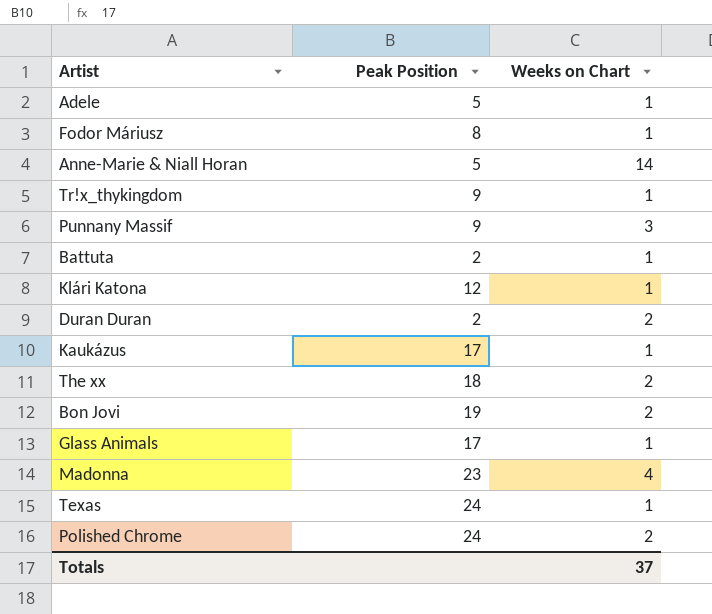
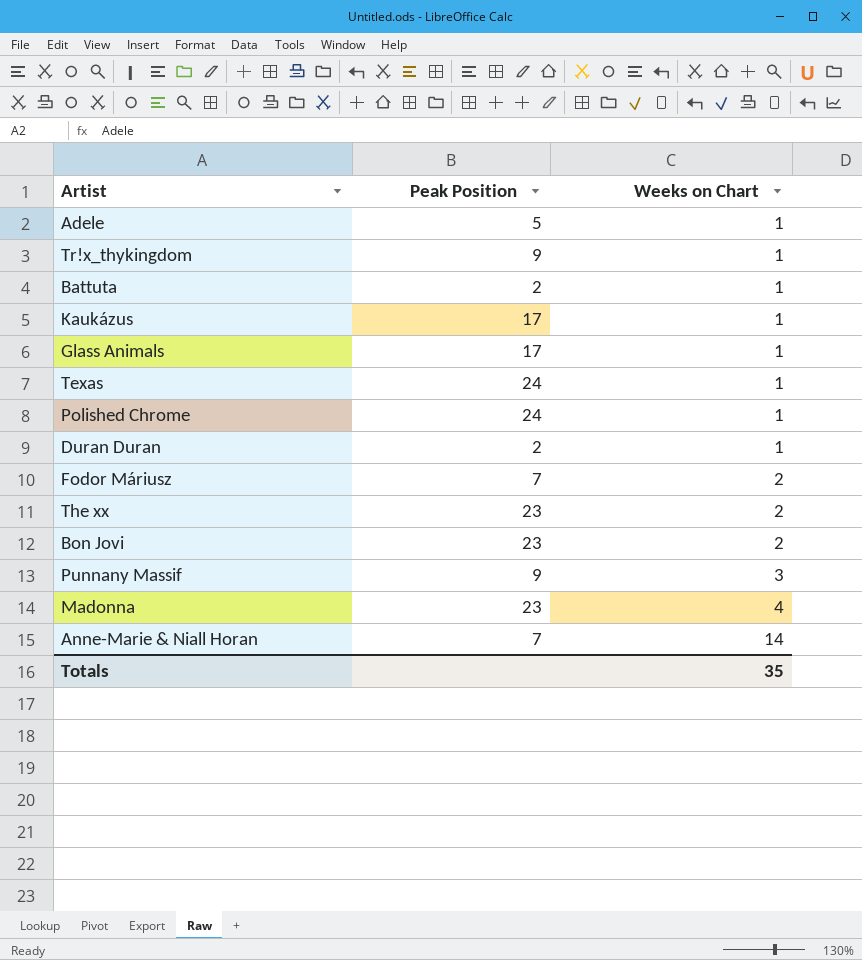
row order: none -> Weeks on Chart ascending
row Klári Katona: 12 | 1 -> none
Polished Chrome | Weeks on Chart: 2 -> 1
Duran Duran | Weeks on Chart: 2 -> 1
Fodor Máriusz | Peak Position: 8 -> 7
Fodor Máriusz | Weeks on Chart: 1 -> 2
The xx | Peak Position: 18 -> 23
Bon Jovi | Peak Position: 19 -> 23
Anne-Marie & Niall Horan | Peak Position: 5 -> 7
Totals | Weeks on Chart: 37 -> 35

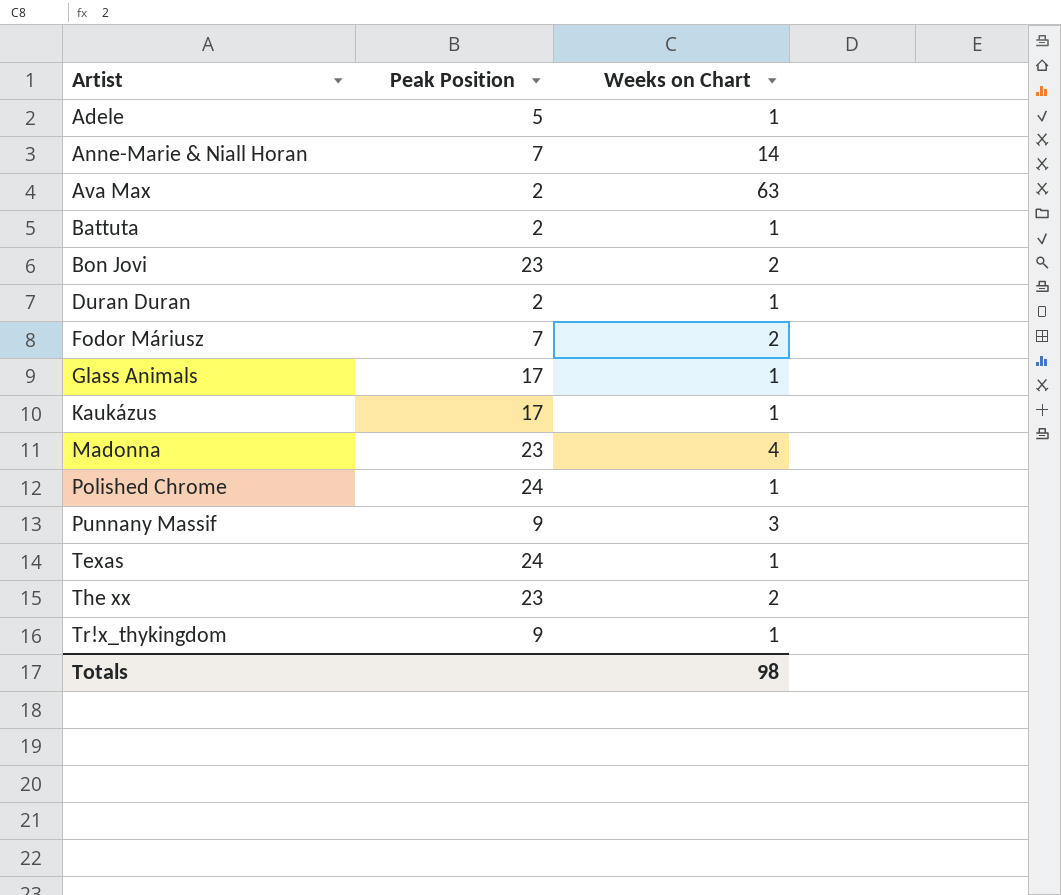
row order: Weeks on Chart ascending -> Artist ascending
row Ava Max: none -> 2 | 63
Totals | Weeks on Chart: 35 -> 98

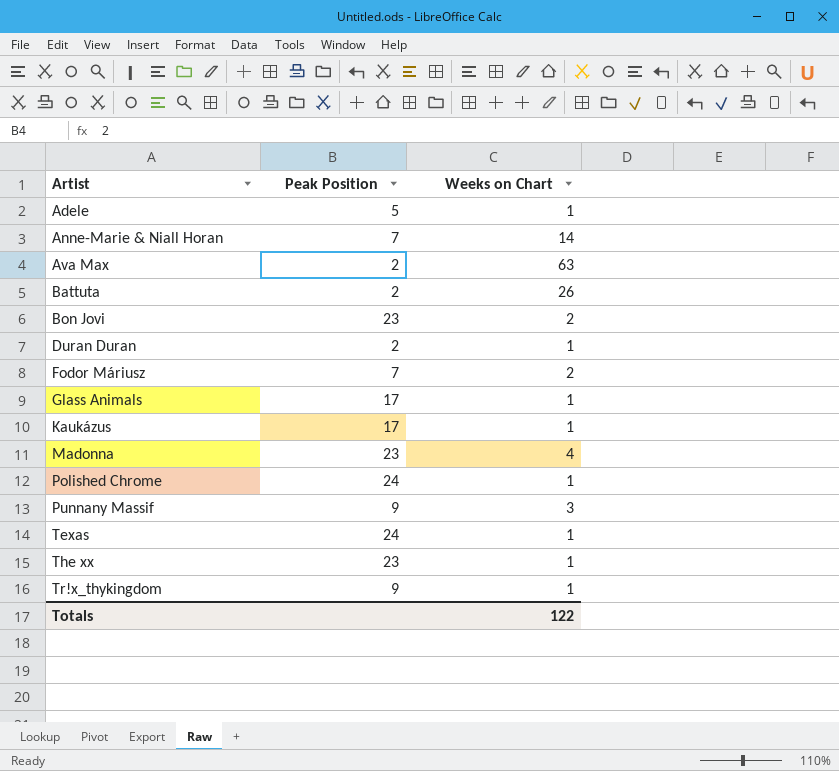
Battuta | Weeks on Chart: 1 -> 26
The xx | Weeks on Chart: 2 -> 1
Totals | Weeks on Chart: 98 -> 122

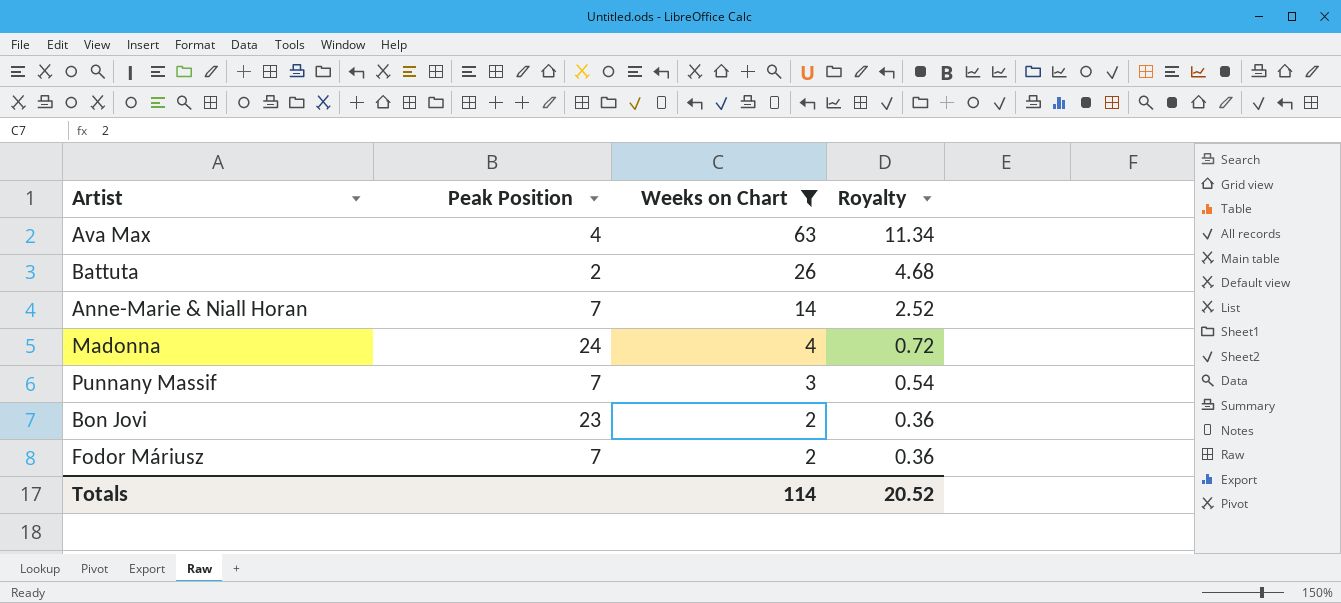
filter: none -> Weeks on Chart != 1
row order: Artist ascending -> Weeks on Chart descending
column Royalty | formula: none -> [Weeks on Chart] * 0.18
Ava Max | Peak Position: 2 -> 4
Madonna | Peak Position: 23 -> 24
Punnany Massif | Peak Position: 9 -> 7
Totals | Weeks on Chart: 122 -> 114

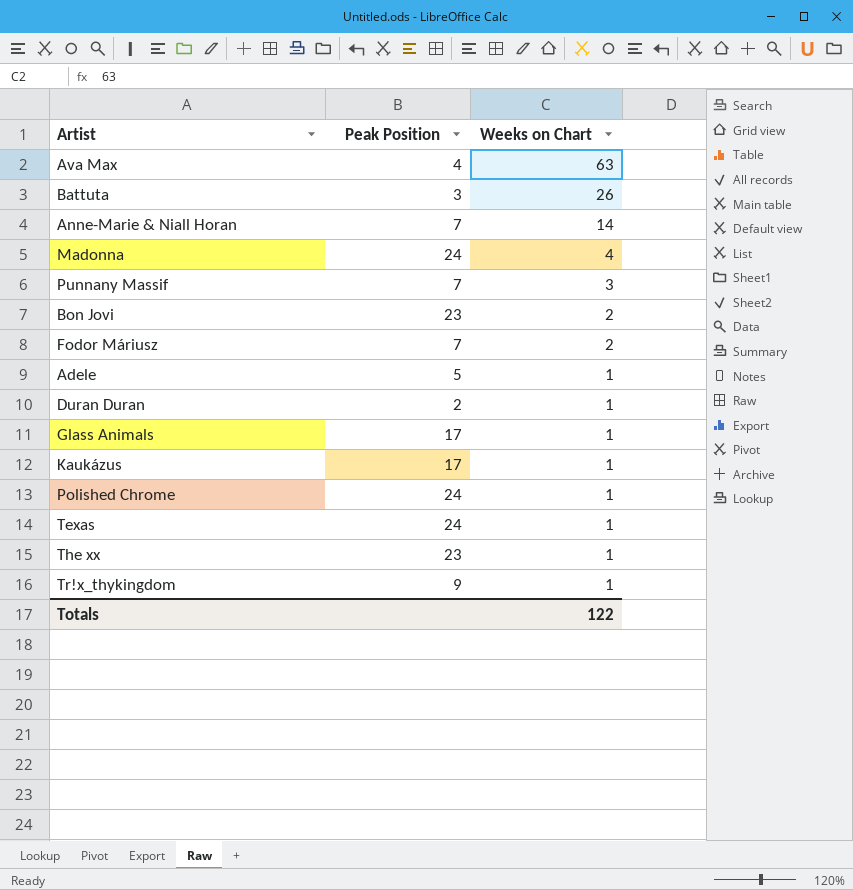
filter: Weeks on Chart != 1 -> none
column Royalty | formula: [Weeks on Chart] * 0.18 -> none
Battuta | Peak Position: 2 -> 3
Totals | Weeks on Chart: 114 -> 122

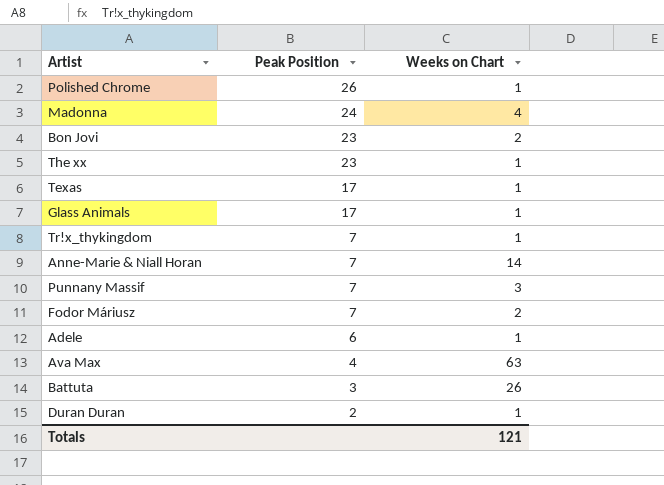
row order: Weeks on Chart descending -> Peak Position descending
row Kaukázus: 17 | 1 -> none
Polished Chrome | Peak Position: 24 -> 26
Texas | Peak Position: 24 -> 17
Tr!x_thykingdom | Peak Position: 9 -> 7
Adele | Peak Position: 5 -> 6
Totals | Weeks on Chart: 122 -> 121

